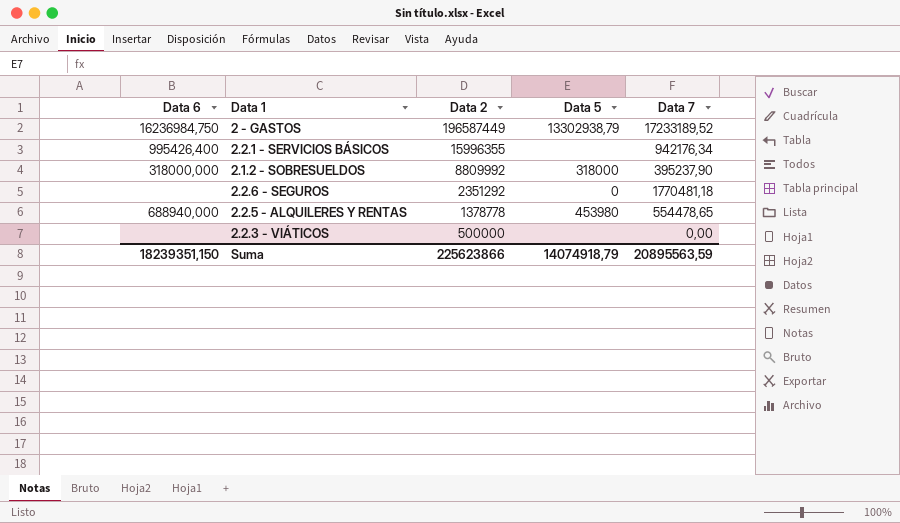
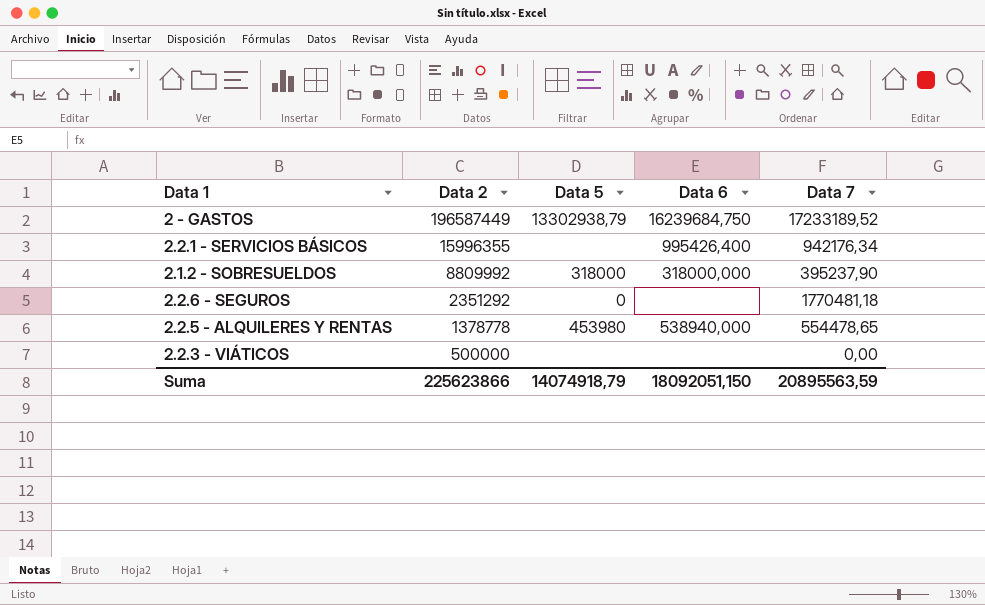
column Data 6 | position: 1 -> 4
2 - GASTOS | Data 6: 16236984,750 -> 16239684,750
2.2.5 - ALQUILERES Y RENTAS | Data 6: 688940,000 -> 538940,000
Suma | Data 6: 18239351,150 -> 18092051,150

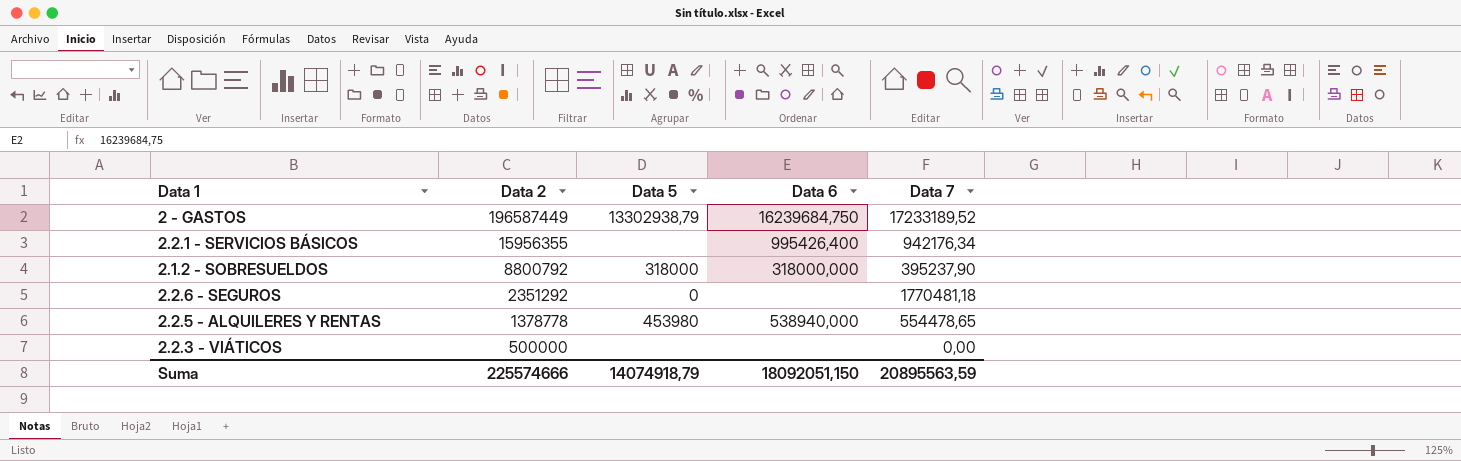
2.2.1 - SERVICIOS BÁSICOS | Data 2: 15996355 -> 15956355
2.1.2 - SOBRESUELDOS | Data 2: 8809992 -> 8800792
Suma | Data 2: 225623866 -> 225574666

